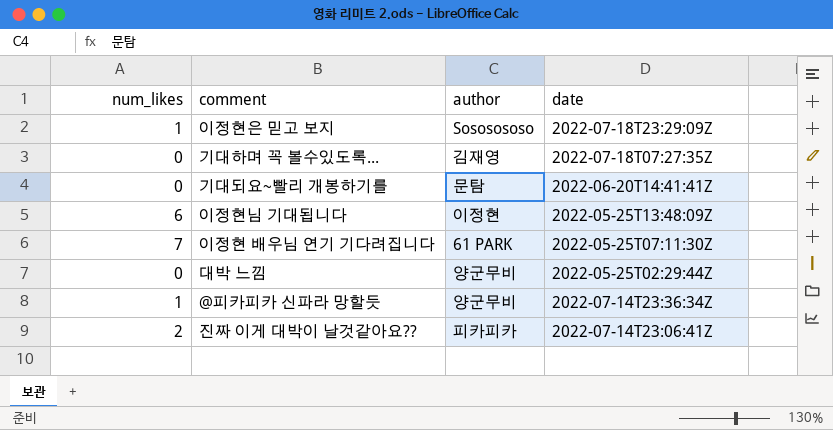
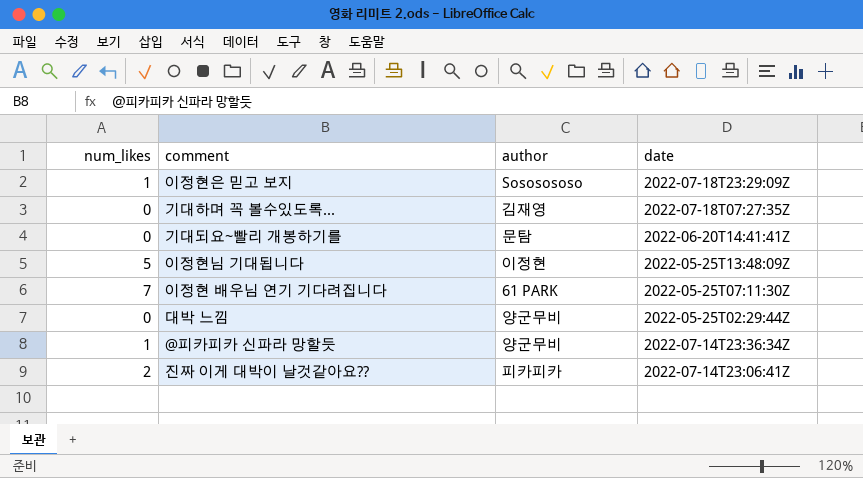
이정현님 기대됩니다 | num_likes: 6 -> 5

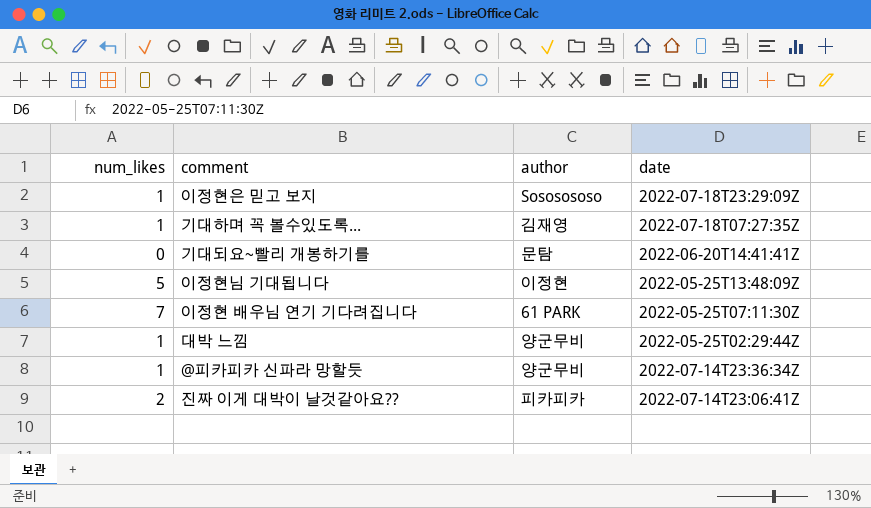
기대하며 꼭 볼수있도록... | num_likes: 0 -> 1
대박 느낌 | num_likes: 0 -> 1

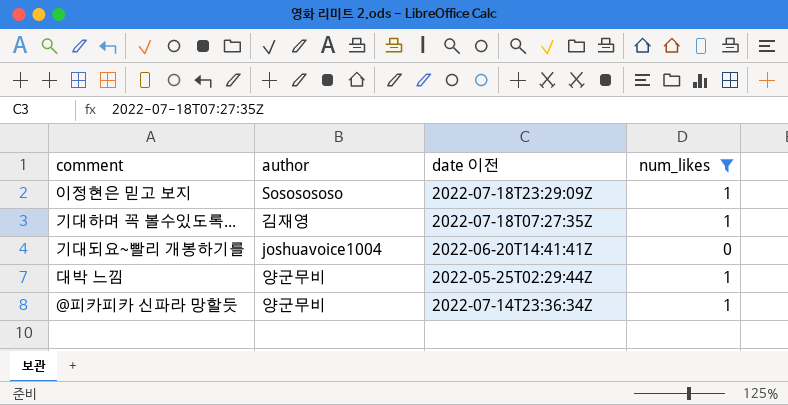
filter: none -> num_likes <= 1
column name: date -> date 이전
column num_likes | position: 1 -> 4
기대되요~빨리 개봉하기를 | author: 문탐 -> joshuavoice1004

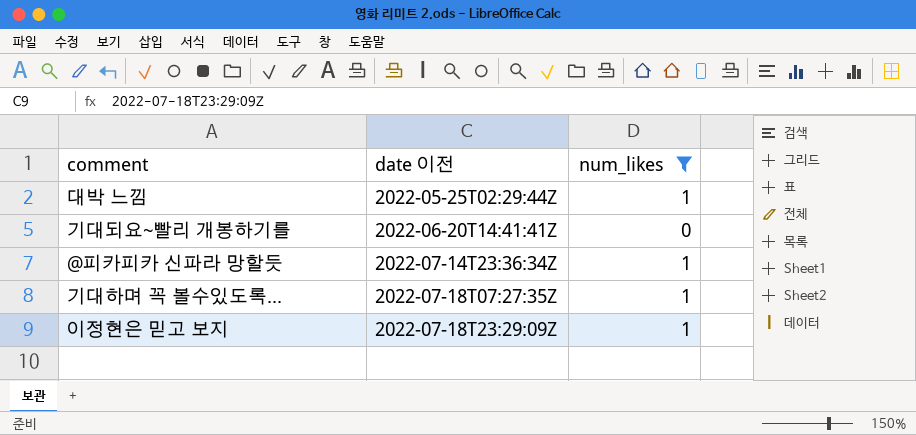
row order: none -> date 이전 ascending
column author | position: 2 -> none

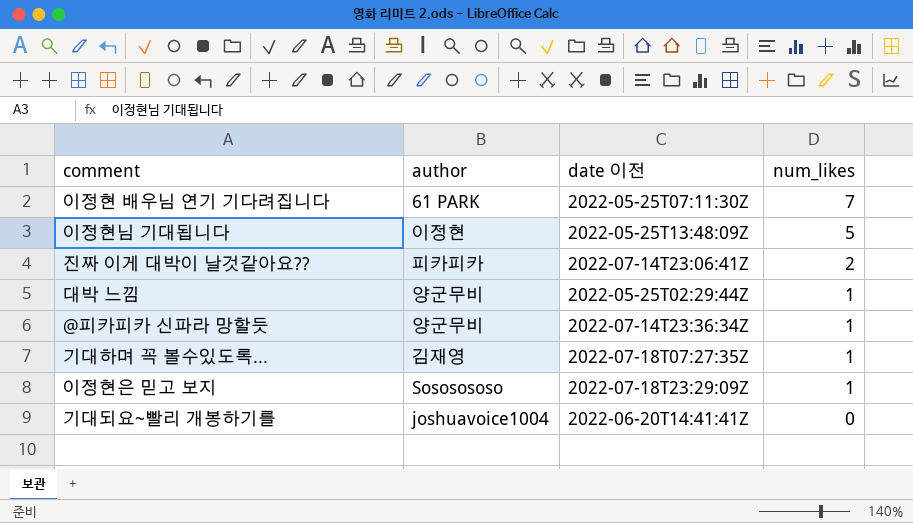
filter: num_likes <= 1 -> none
row order: date 이전 ascending -> num_likes descending
column author | position: none -> 2

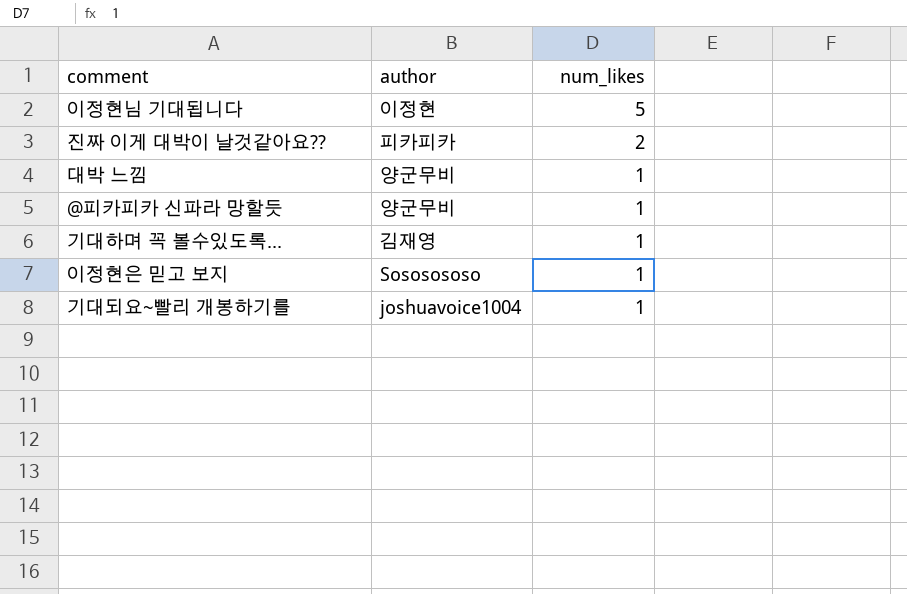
column date 이전 | position: 3 -> none
row 이정현 배우님 연기 기다려집니다: 61 PARK | 2022-05-25T07:11:30Z | 7 -> none
기대되요~빨리 개봉하기를 | num_likes: 0 -> 1

